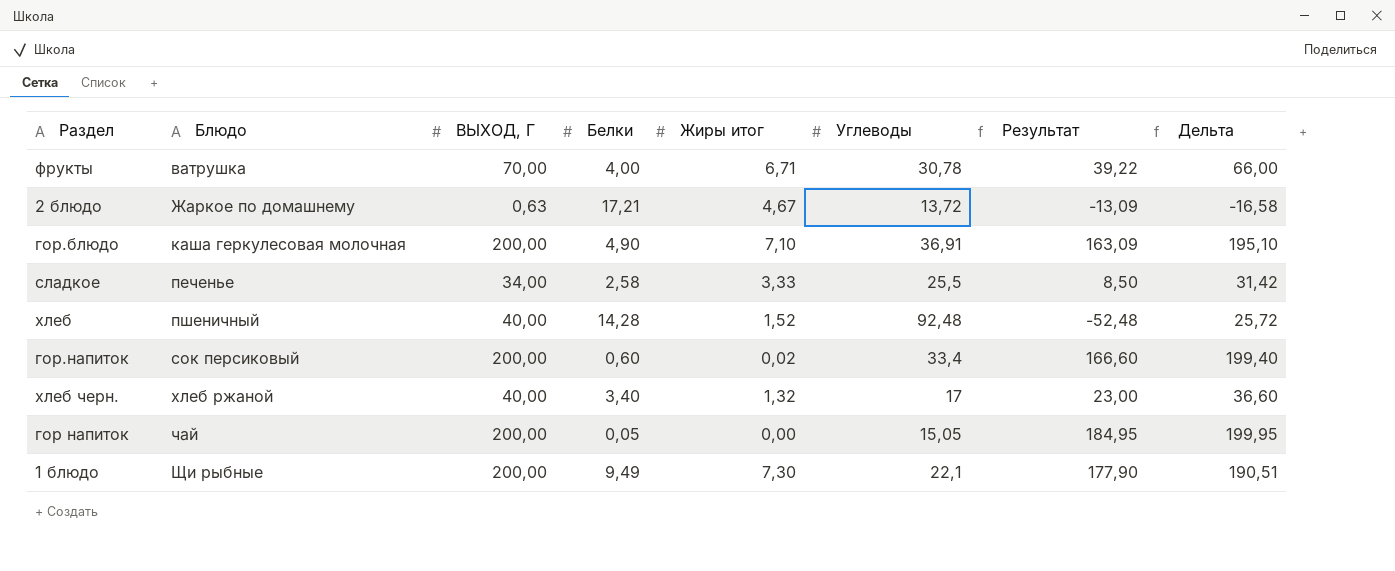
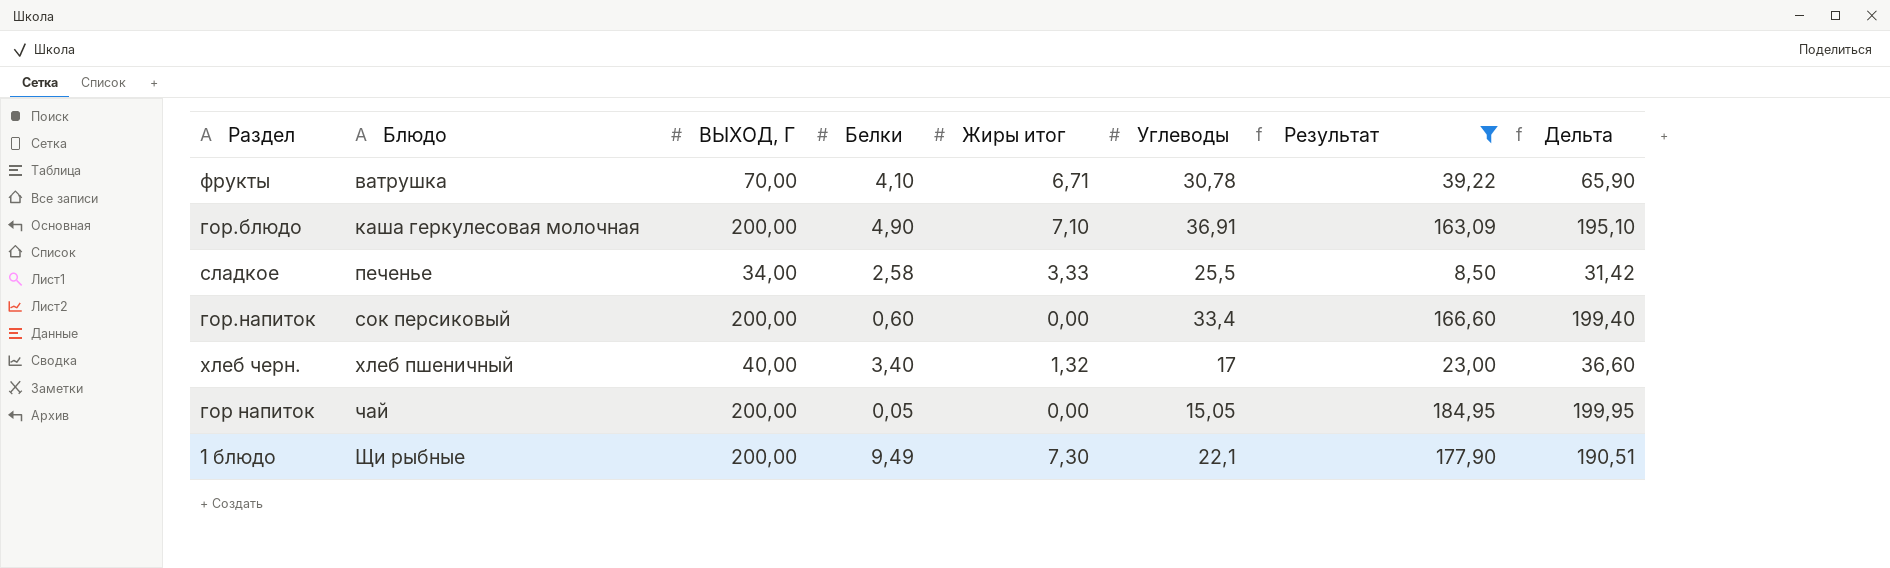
filter: none -> Результат >= 8,50
фрукты | Белки: 4,00 -> 4,10
фрукты | Дельта: 66,00 -> 65,90
гор.напиток | Жиры итог: 0,02 -> 0,00
хлеб черн. | Блюдо: хлеб ржаной -> хлеб пшеничный

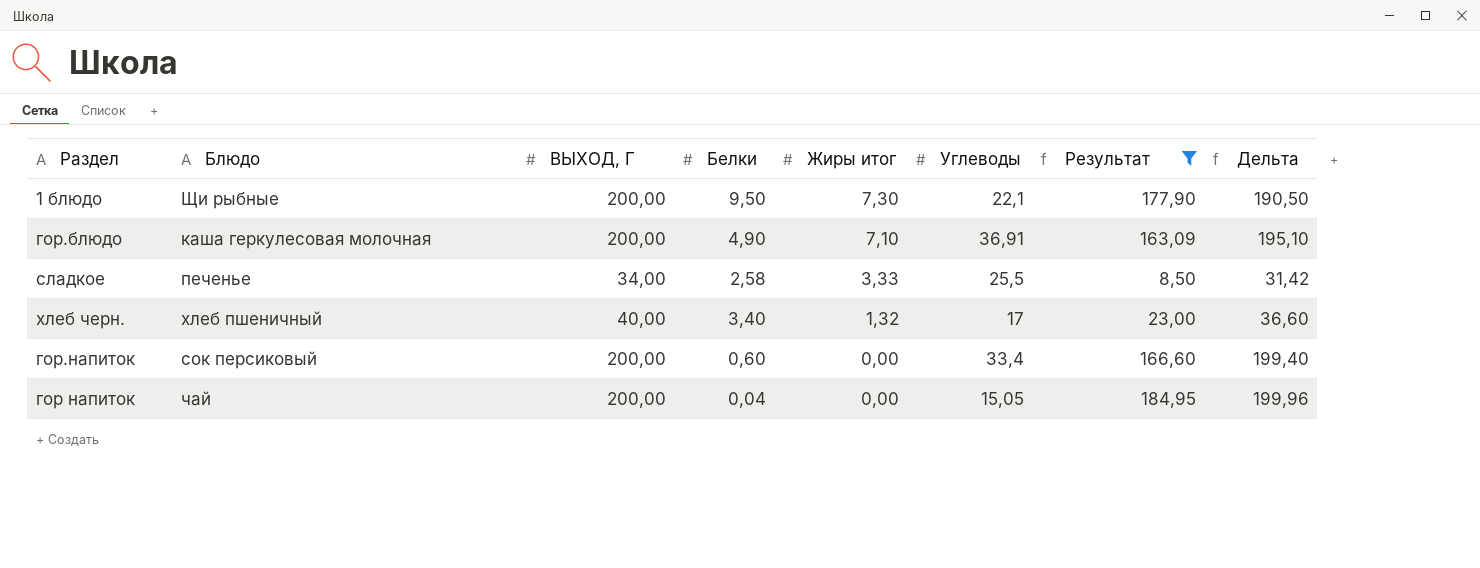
row order: Блюдо ascending -> Жиры итог descending
row фрукты: ватрушка | 70,00 | 4,10 | 6,71 | 30,78 | 39,22 | 65,90 -> none
1 блюдо | Белки: 9,49 -> 9,50
1 блюдо | Дельта: 190,51 -> 190,50
гор напиток | Белки: 0,05 -> 0,04
гор напиток | Дельта: 199,95 -> 199,96

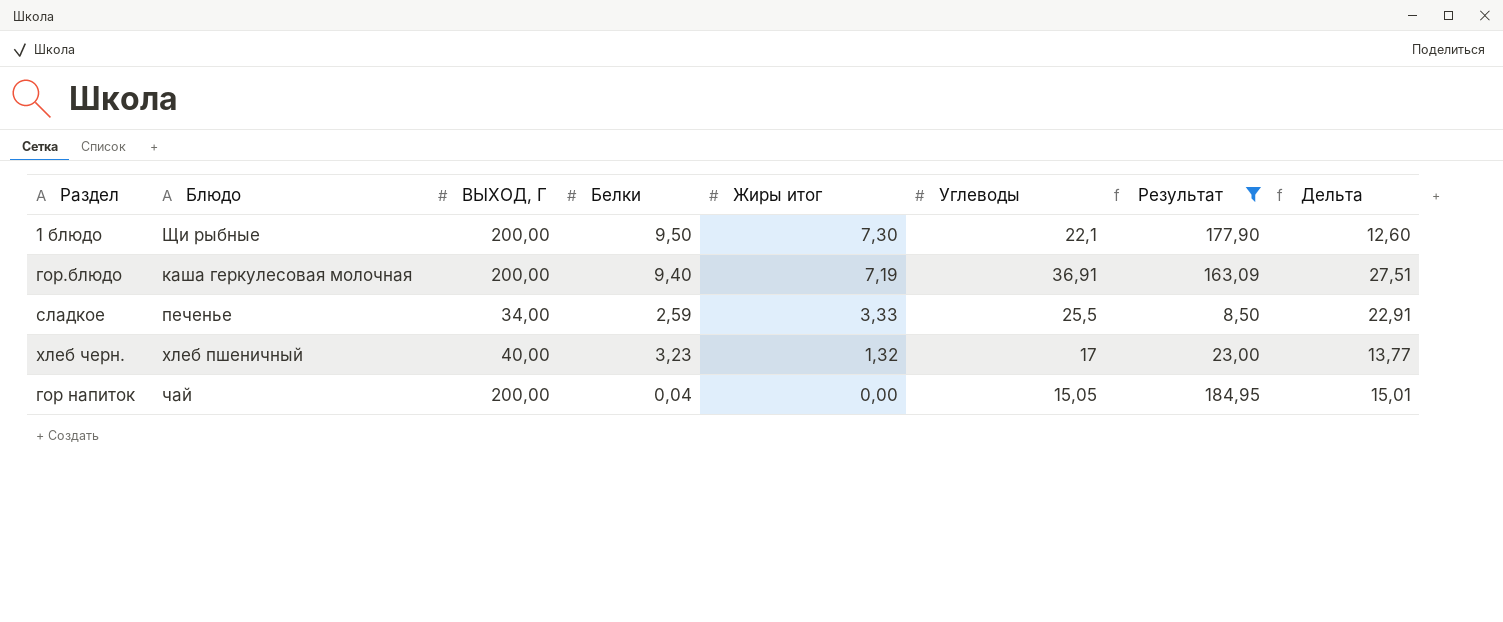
column Дельта | formula: [ВЫХОД, Г] - [Белки] -> [Углеводы] - [Белки]
row гор.напиток: сок персиковый | 200,00 | 0,60 | 0,00 | 33,4 | 166,60 | 199,40 -> none
гор.блюдо | Белки: 4,90 -> 9,40
гор.блюдо | Жиры итог: 7,10 -> 7,19
сладкое | Белки: 2,58 -> 2,59
хлеб черн. | Белки: 3,40 -> 3,23

